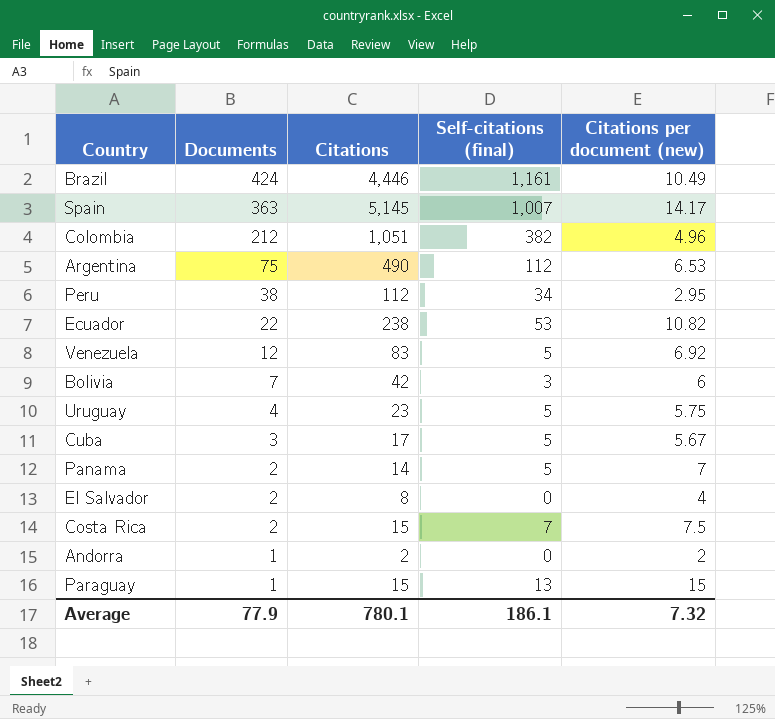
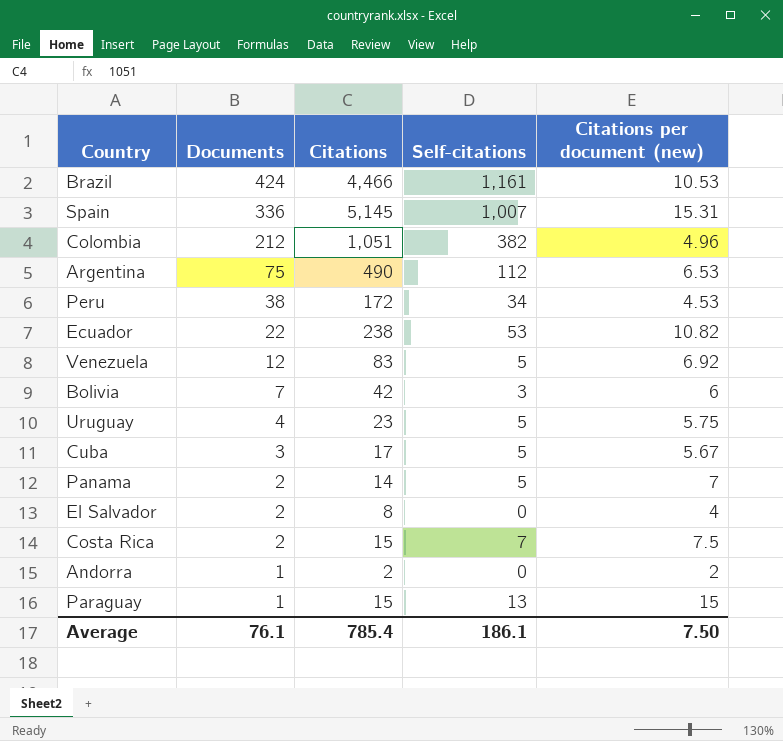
column name: Self-citations (final) -> Self-citations
Brazil | Citations: 4,446 -> 4,466
Brazil | Citations per document (new): 10.49 -> 10.53
Spain | Documents: 363 -> 336
Spain | Citations per document (new): 14.17 -> 15.31
Peru | Citations: 112 -> 172
Peru | Citations per document (new): 2.95 -> 4.53
Average | Documents: 77.9 -> 76.1
Average | Citations: 780.1 -> 785.4
Average | Citations per document (new): 7.32 -> 7.50

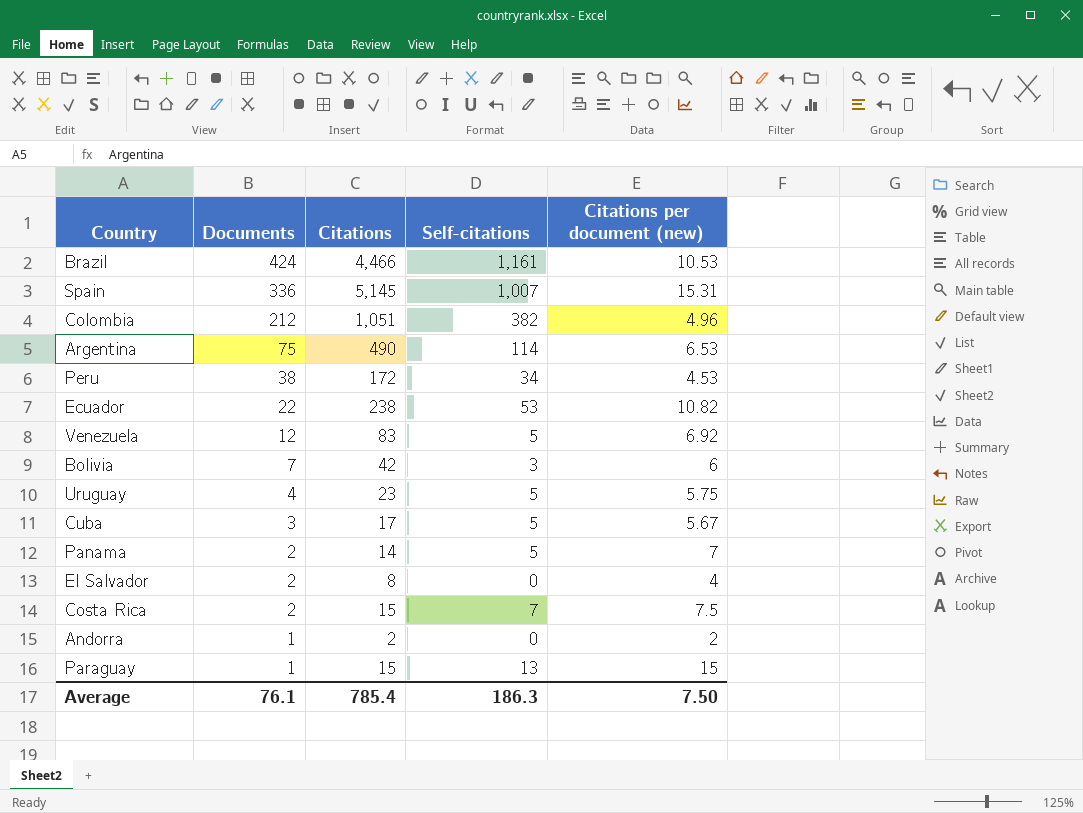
Argentina | Self-citations: 112 -> 114
Average | Self-citations: 186.1 -> 186.3

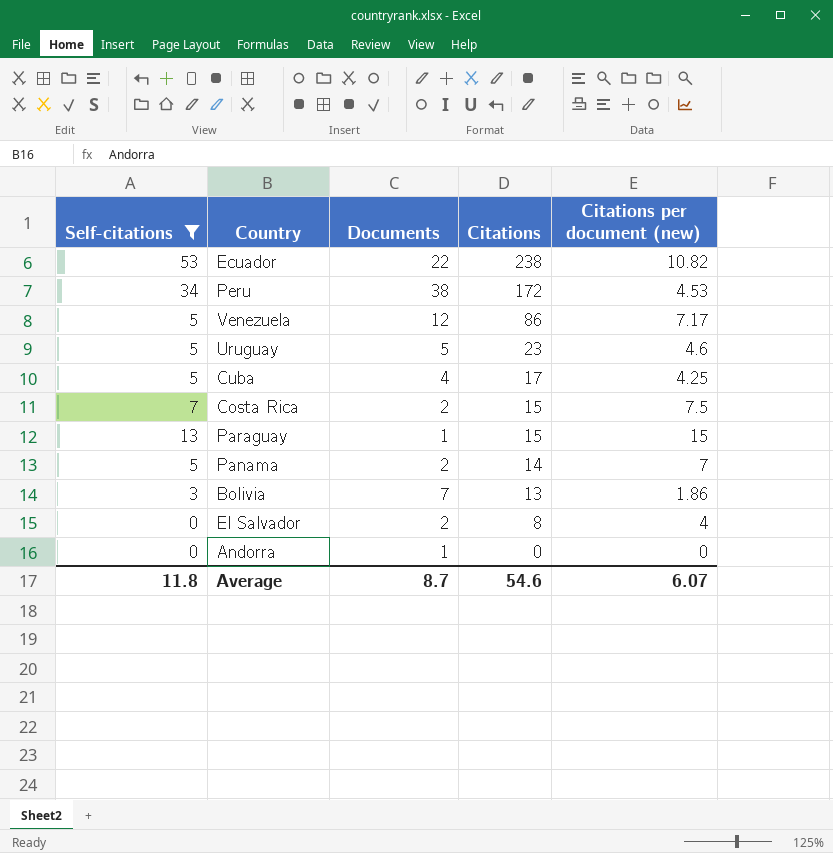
filter: none -> Self-citations <= 53
row order: Documents descending -> Citations descending
column Self-citations | position: 4 -> 1
Venezuela | Citations: 83 -> 86
Venezuela | Citations per document (new): 6.92 -> 7.17
Uruguay | Documents: 4 -> 5
Uruguay | Citations per document (new): 5.75 -> 4.6
Cuba | Documents: 3 -> 4
Cuba | Citations per document (new): 5.67 -> 4.25
Bolivia | Citations: 42 -> 13
Bolivia | Citations per document (new): 6 -> 1.86
Andorra | Citations: 2 -> 0
Andorra | Citations per document (new): 2 -> 0
Average | Self-citations: 186.3 -> 11.8
Average | Documents: 76.1 -> 8.7
Average | Citations: 785.4 -> 54.6
Average | Citations per document (new): 7.50 -> 6.07

